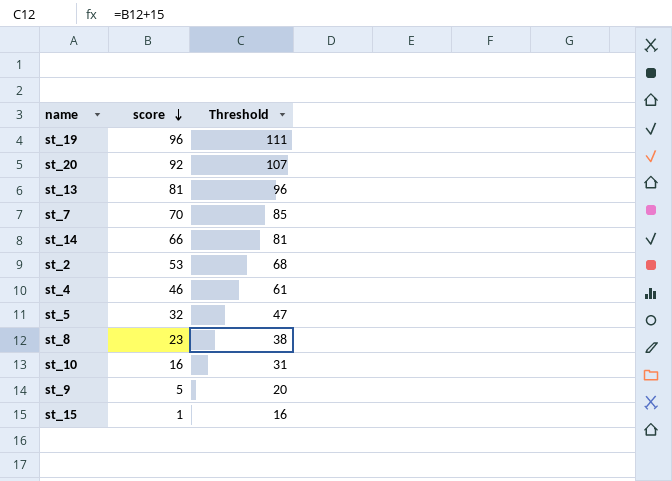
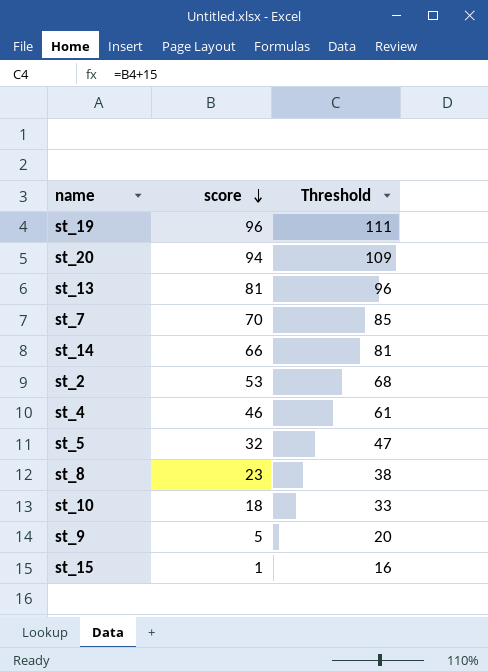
st_20 | score: 92 -> 94
st_20 | Threshold: 107 -> 109
st_10 | score: 16 -> 18
st_10 | Threshold: 31 -> 33

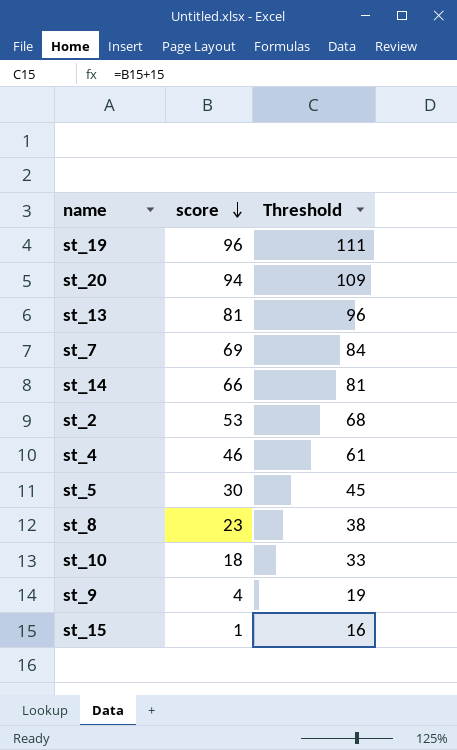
st_7 | score: 70 -> 69
st_7 | Threshold: 85 -> 84
st_5 | score: 32 -> 30
st_5 | Threshold: 47 -> 45
st_9 | score: 5 -> 4
st_9 | Threshold: 20 -> 19

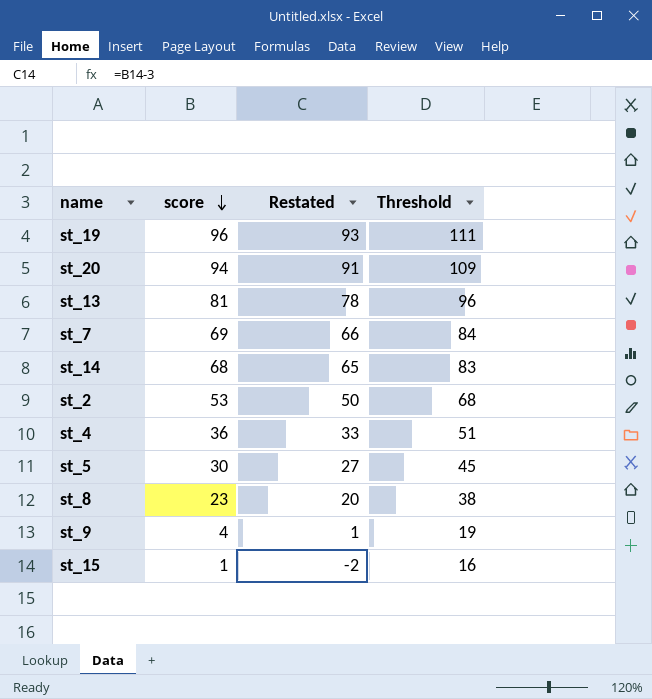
column Restated | formula: none -> [score] - 3
row st_10: 18 | 33 -> none
st_14 | score: 66 -> 68
st_14 | Threshold: 81 -> 83
st_4 | score: 46 -> 36
st_4 | Threshold: 61 -> 51

